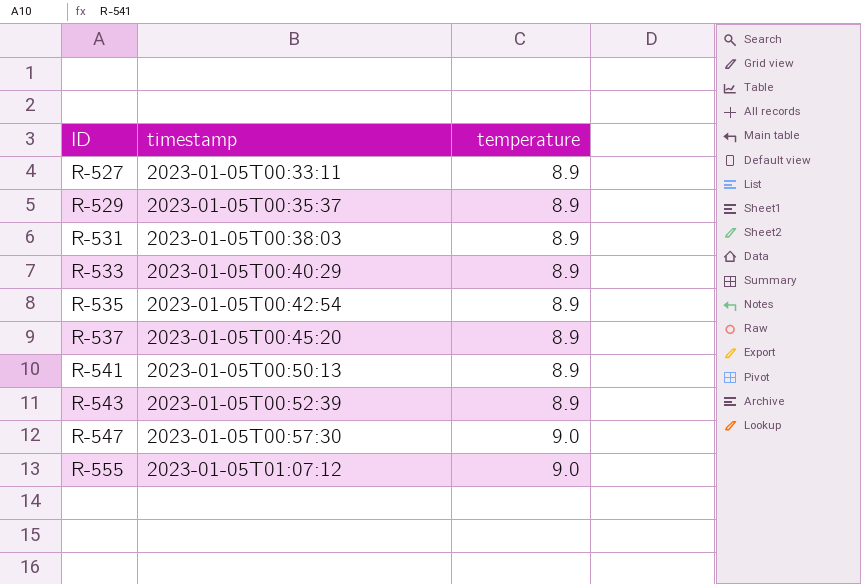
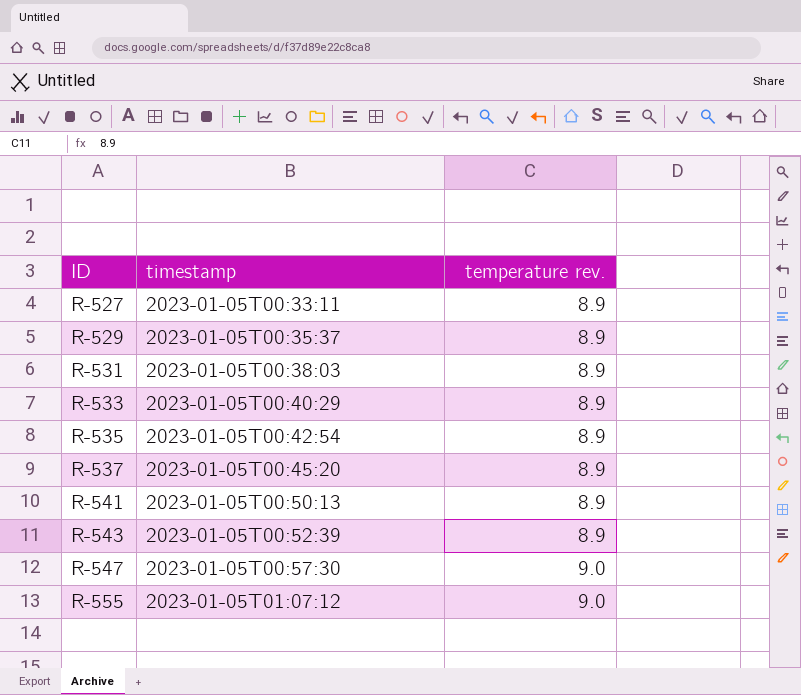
column name: temperature -> temperature rev.

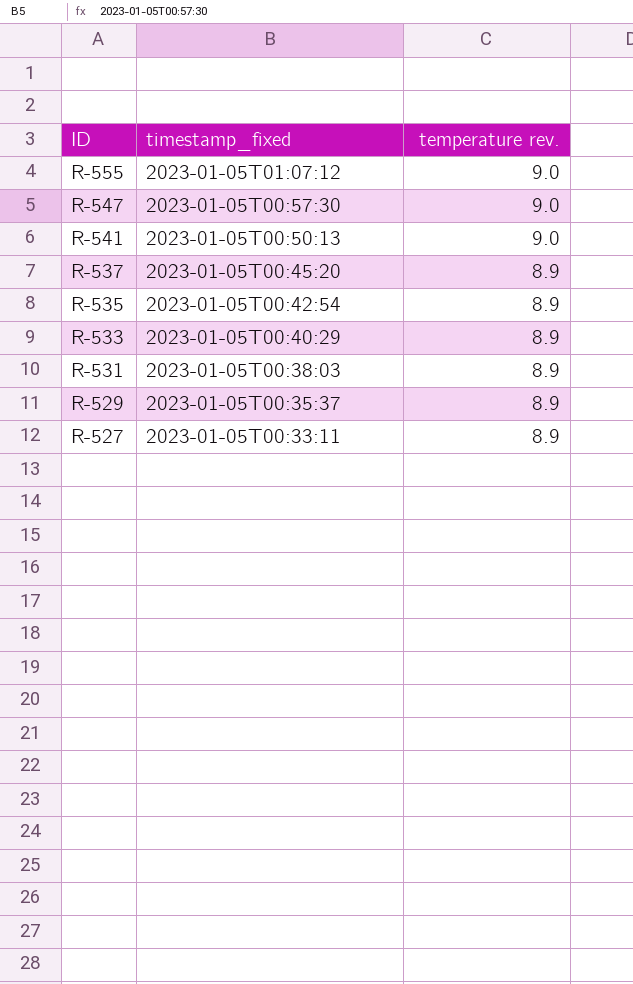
row order: ID ascending -> ID descending
column name: timestamp -> timestamp_fixed
row R-543: 2023-01-05T00:52:39 | 8.9 -> none
R-541 | temperature rev.: 8.9 -> 9.0

